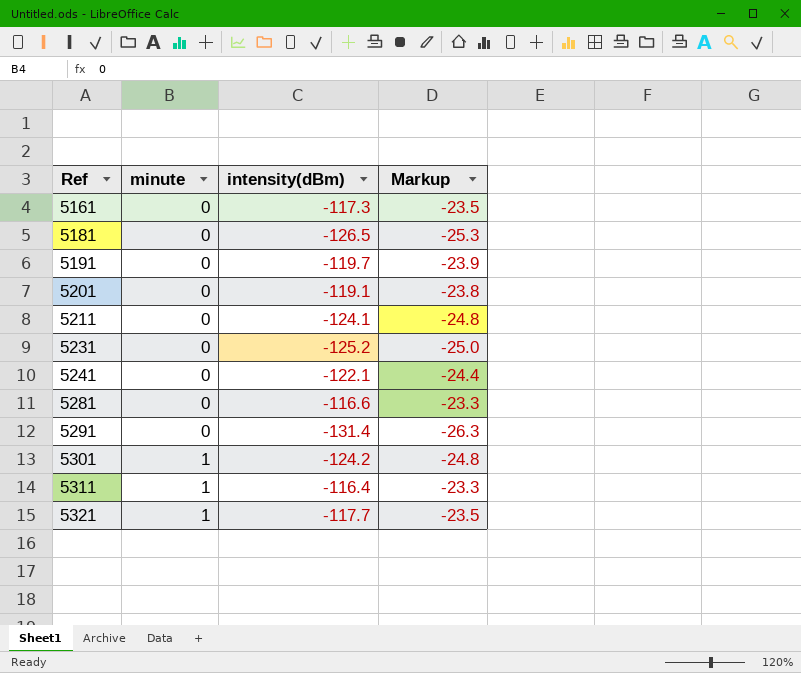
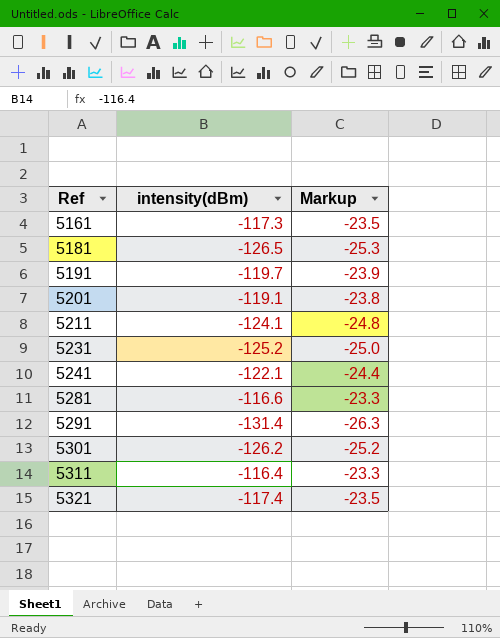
column minute | position: 2 -> none
5301 | intensity(dBm): -124.2 -> -126.2
5301 | Markup: -24.8 -> -25.2
5321 | intensity(dBm): -117.7 -> -117.4

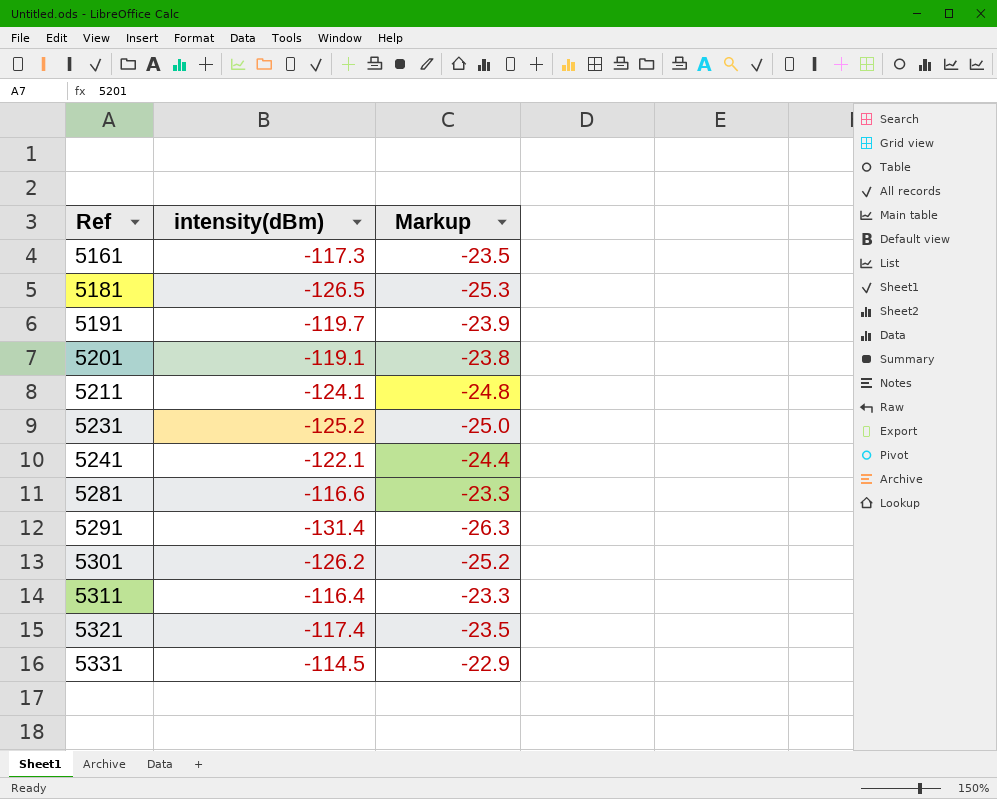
row 5331: none -> -114.5 | -22.9

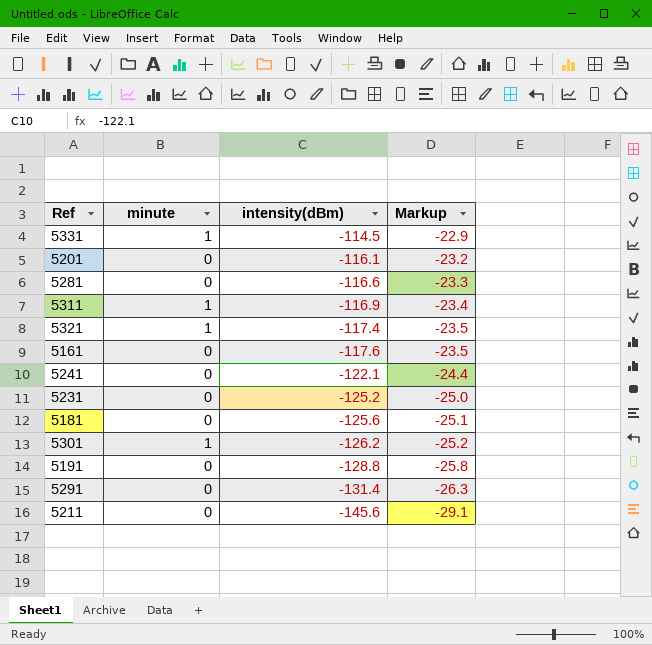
row order: Ref ascending -> intensity(dBm) descending
column minute | position: none -> 2
5201 | intensity(dBm): -119.1 -> -116.1
5201 | Markup: -23.8 -> -23.2
5311 | intensity(dBm): -116.4 -> -116.9
5311 | Markup: -23.3 -> -23.4
5161 | intensity(dBm): -117.3 -> -117.6
5181 | intensity(dBm): -126.5 -> -125.6
5181 | Markup: -25.3 -> -25.1
5191 | intensity(dBm): -119.7 -> -128.8
5191 | Markup: -23.9 -> -25.8
5211 | intensity(dBm): -124.1 -> -145.6
5211 | Markup: -24.8 -> -29.1

